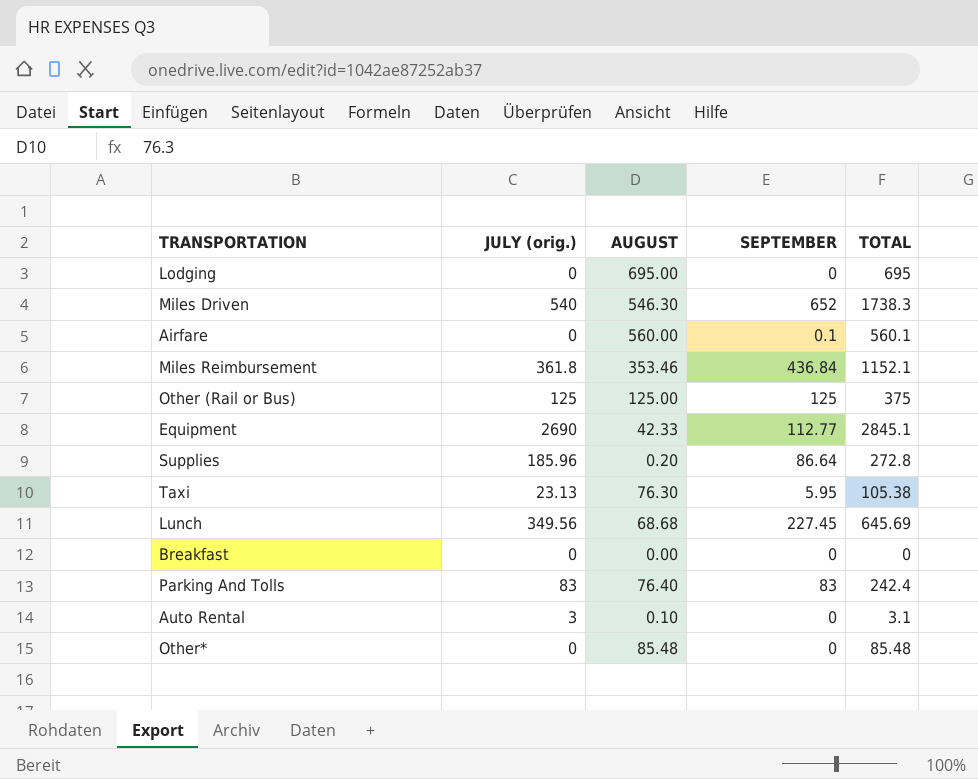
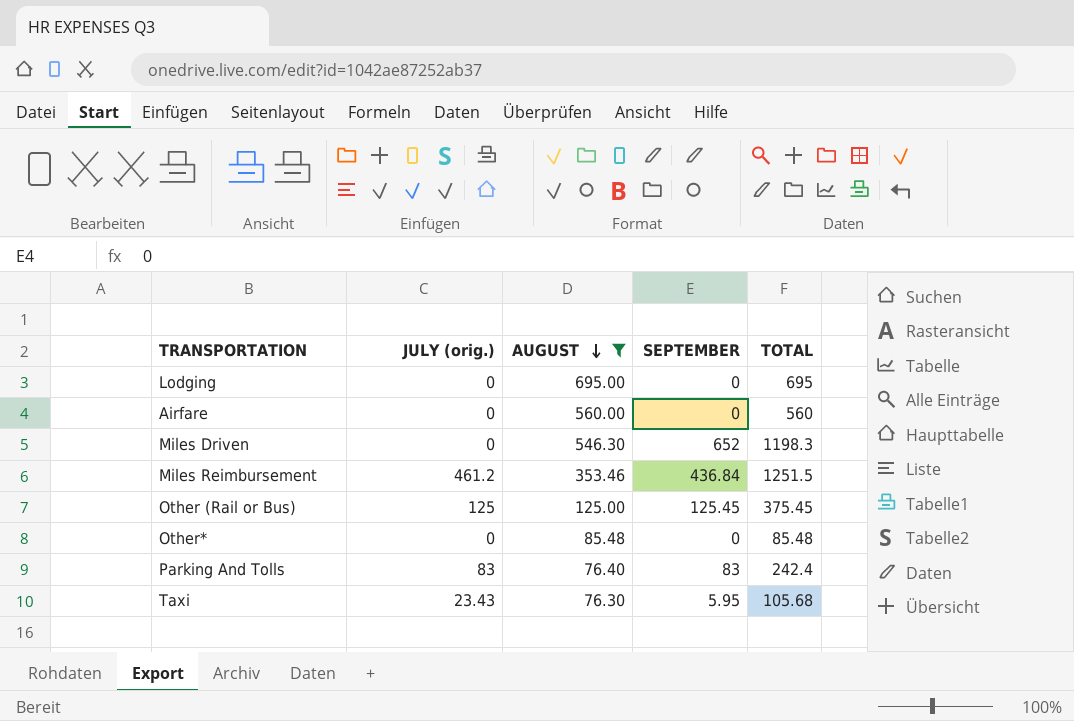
filter: none -> AUGUST >= 76.30
row order: none -> AUGUST descending
Airfare | SEPTEMBER: 0.1 -> 0
Airfare | TOTAL: 560.1 -> 560
Miles Driven | JULY (orig.): 540 -> 0
Miles Driven | TOTAL: 1738.3 -> 1198.3
Miles Reimbursement | JULY (orig.): 361.8 -> 461.2
Miles Reimbursement | TOTAL: 1152.1 -> 1251.5
Other (Rail or Bus) | SEPTEMBER: 125 -> 125.45
Other (Rail or Bus) | TOTAL: 375 -> 375.45
Taxi | JULY (orig.): 23.13 -> 23.43
Taxi | TOTAL: 105.38 -> 105.68

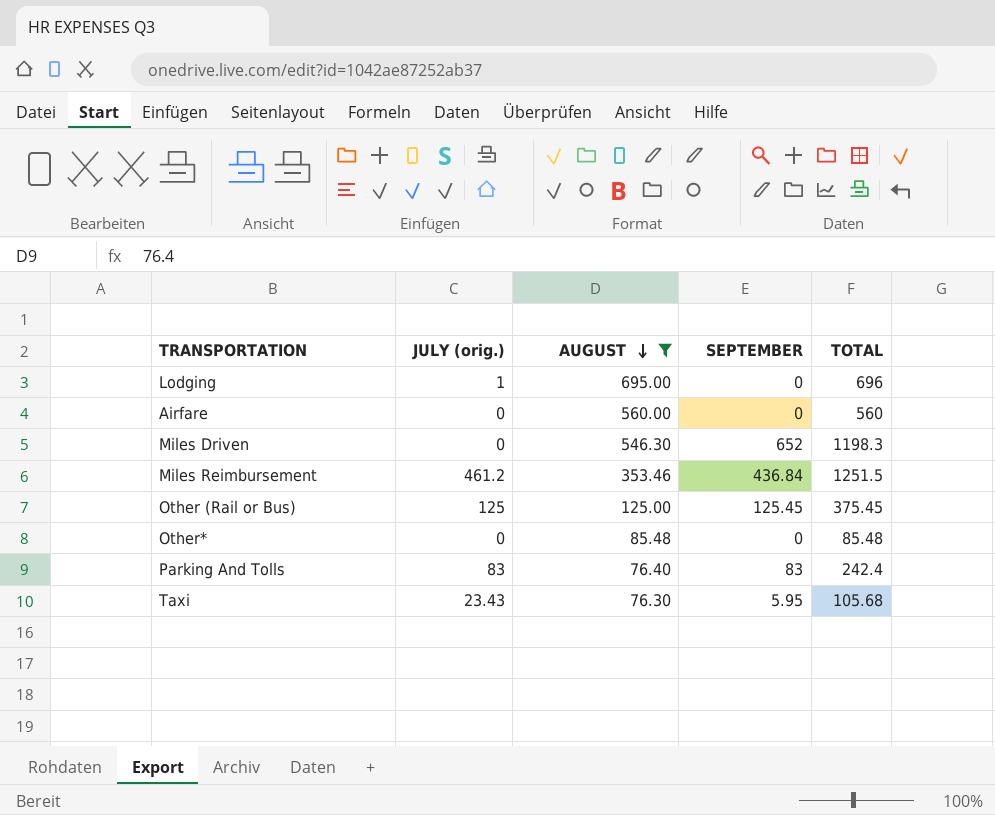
Lodging | JULY (orig.): 0 -> 1
Lodging | TOTAL: 695 -> 696

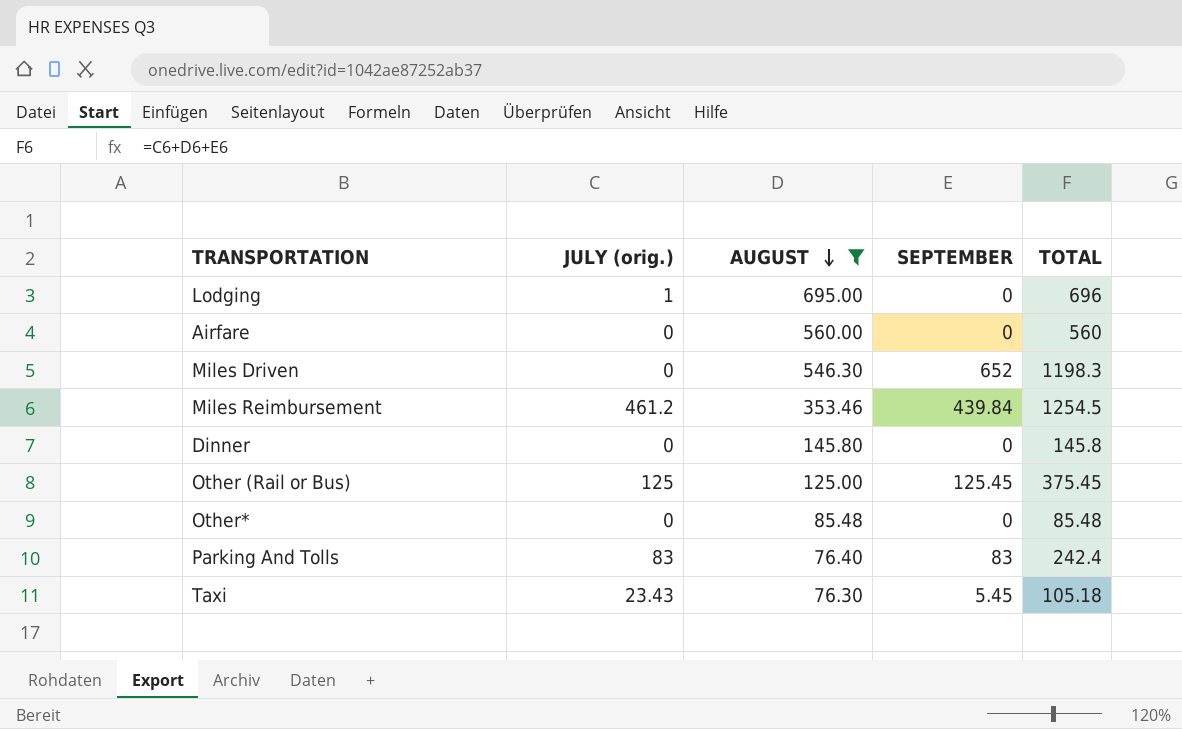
Miles Reimbursement | SEPTEMBER: 436.84 -> 439.84
Miles Reimbursement | TOTAL: 1251.5 -> 1254.5
row Dinner: none -> 0 | 145.80 | 0 | 145.8
Taxi | SEPTEMBER: 5.95 -> 5.45
Taxi | TOTAL: 105.68 -> 105.18

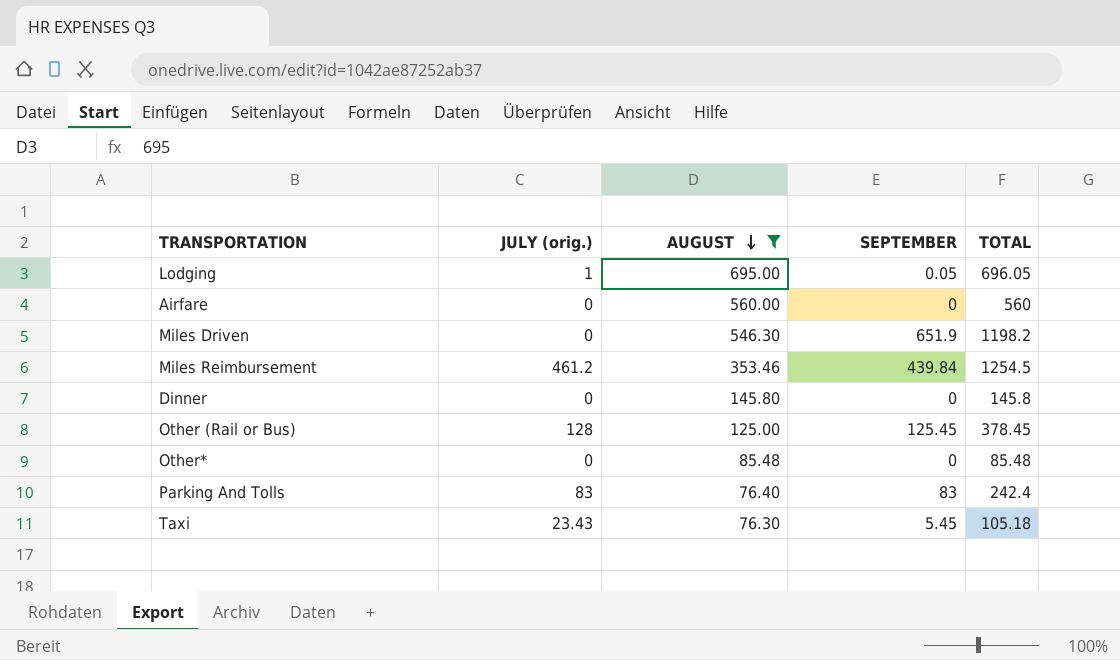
Lodging | SEPTEMBER: 0 -> 0.05
Lodging | TOTAL: 696 -> 696.05
Miles Driven | SEPTEMBER: 652 -> 651.9
Miles Driven | TOTAL: 1198.3 -> 1198.2
Other (Rail or Bus) | JULY (orig.): 125 -> 128
Other (Rail or Bus) | TOTAL: 375.45 -> 378.45

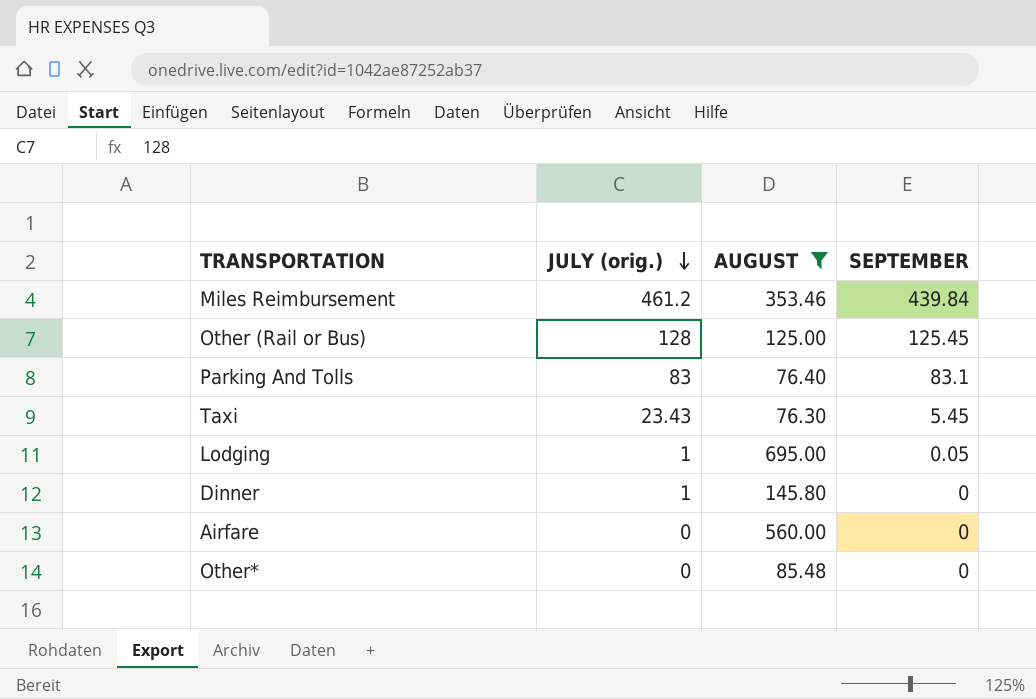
row order: AUGUST descending -> JULY (orig.) descending
column TOTAL | formula: [JULY (orig.)] + [AUGUST] + [SEPTEMBER] -> none
row Miles Driven: 0 | 546.30 | 651.9 | 1198.2 -> none
Parking And Tolls | SEPTEMBER: 83 -> 83.1
Dinner | JULY (orig.): 0 -> 1

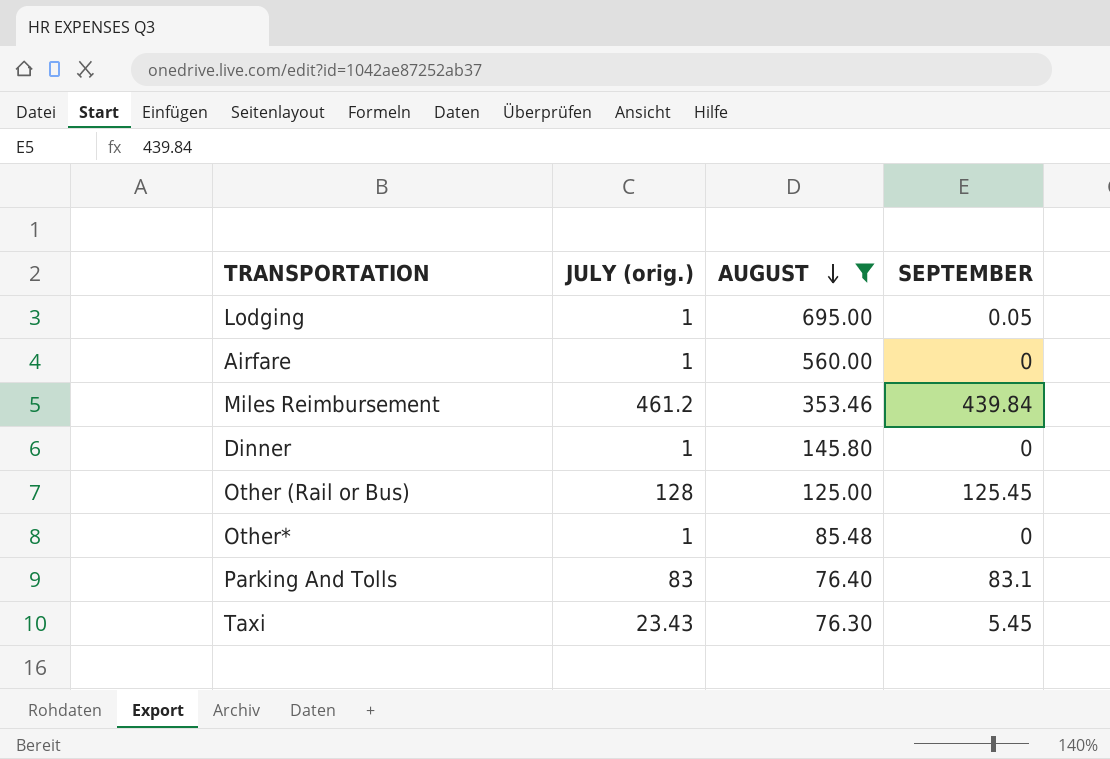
row order: JULY (orig.) descending -> AUGUST descending
Airfare | JULY (orig.): 0 -> 1
Other* | JULY (orig.): 0 -> 1

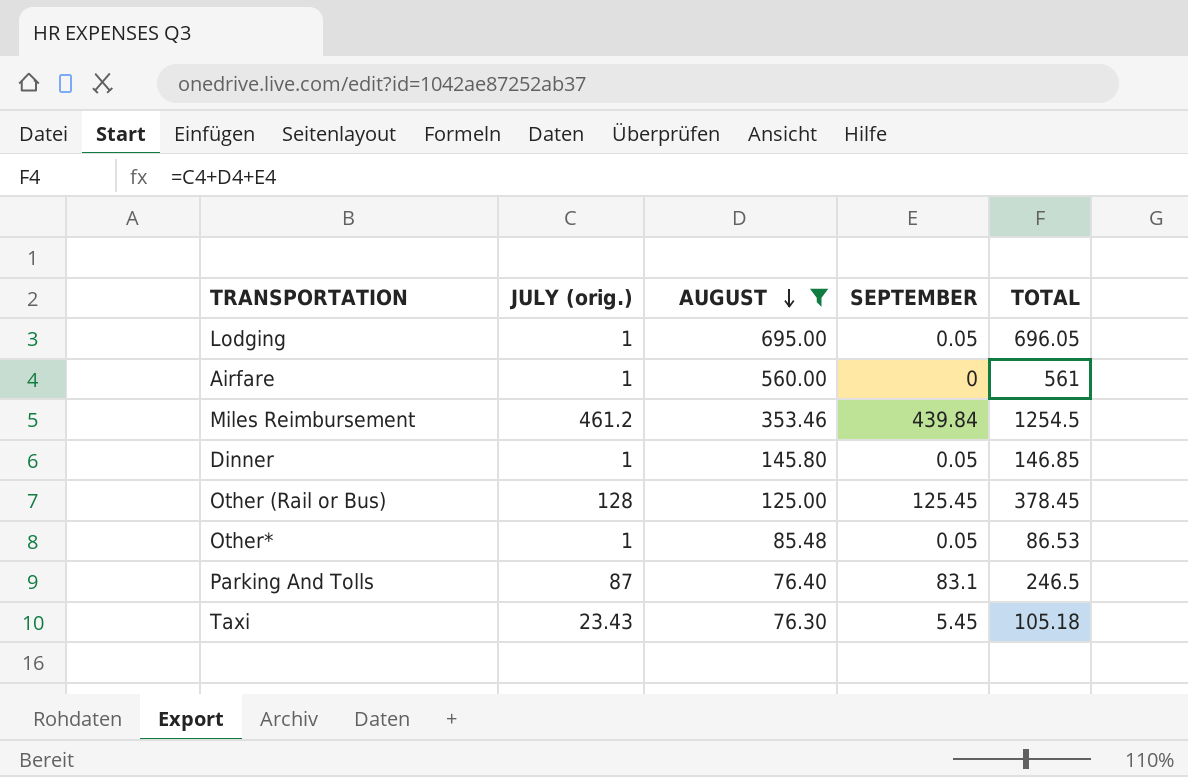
column TOTAL | formula: none -> [JULY (orig.)] + [AUGUST] + [SEPTEMBER]
Dinner | SEPTEMBER: 0 -> 0.05
Other* | SEPTEMBER: 0 -> 0.05
Parking And Tolls | JULY (orig.): 83 -> 87

